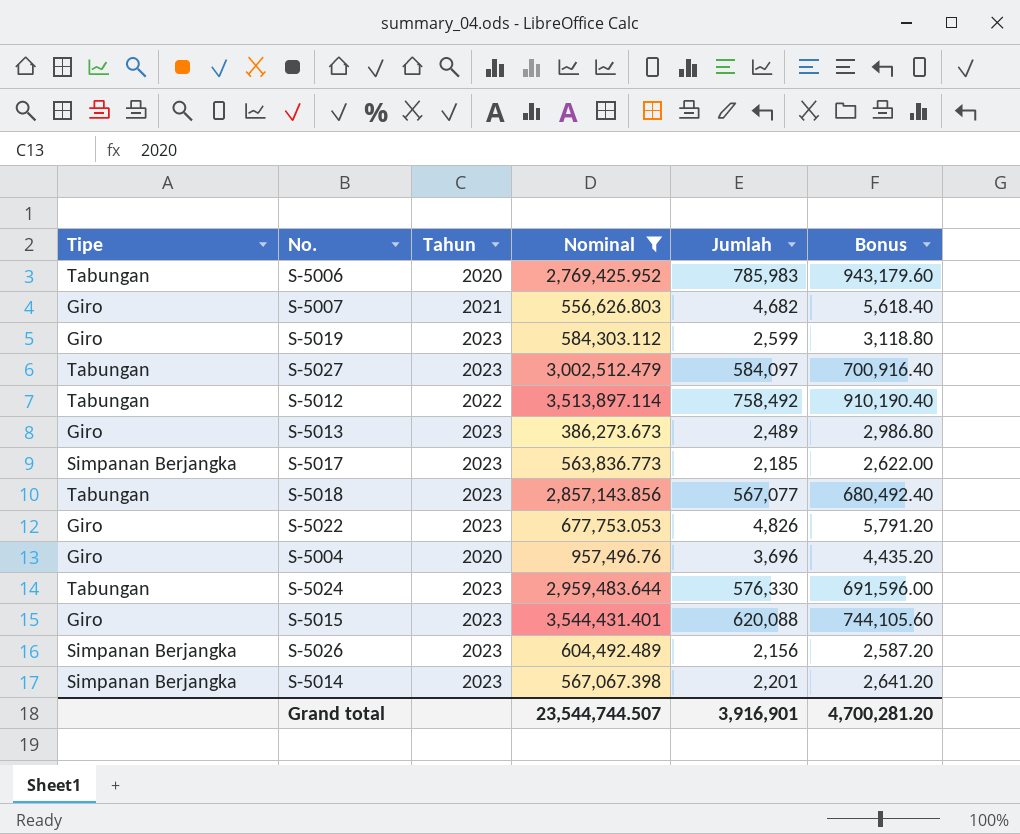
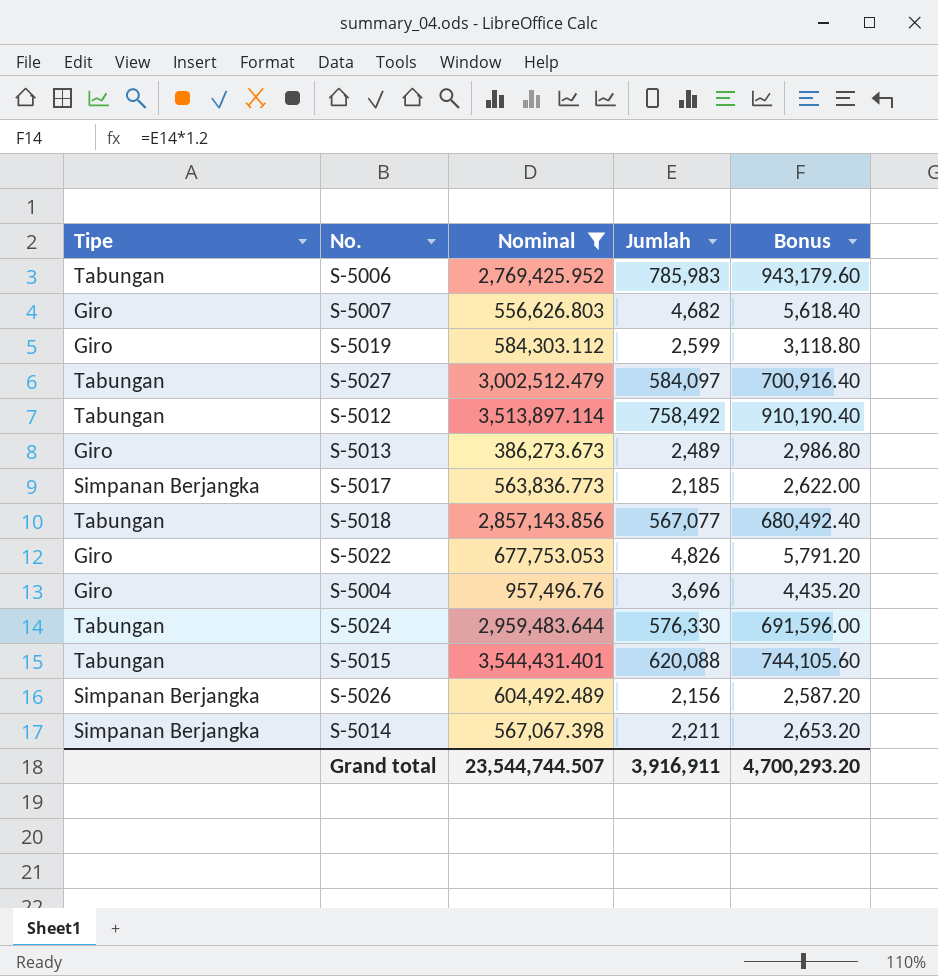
column Tahun | position: 3 -> none
S-5015 | Tipe: Giro -> Tabungan
S-5014 | Jumlah: 2,201 -> 2,211
S-5014 | Bonus: 2,641.20 -> 2,653.20
Grand total | Jumlah: 3,916,901 -> 3,916,911
Grand total | Bonus: 4,700,281.20 -> 4,700,293.20

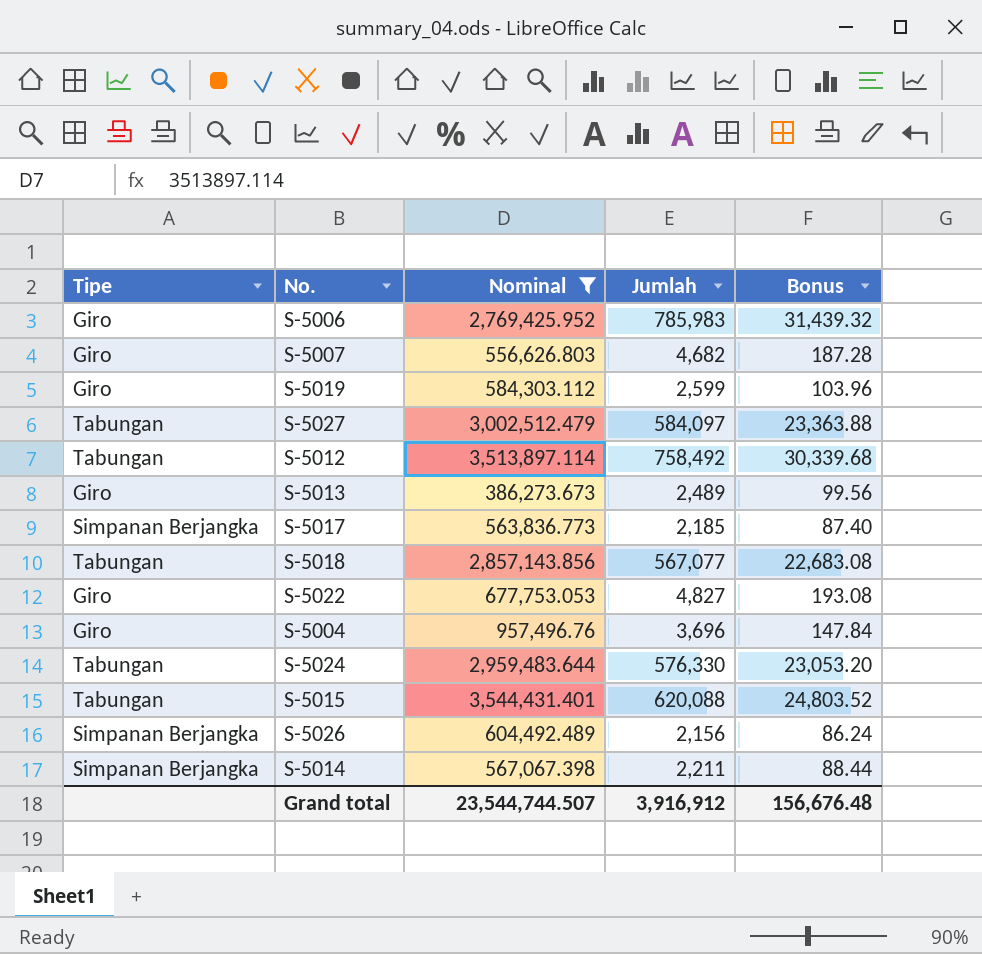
column Bonus | formula: [Jumlah] * 1.2 -> [Jumlah] * 0.04
S-5006 | Tipe: Tabungan -> Giro
S-5022 | Jumlah: 4,826 -> 4,827
Grand total | Jumlah: 3,916,911 -> 3,916,912
Grand total | Bonus: 4,700,293.20 -> 156,676.48

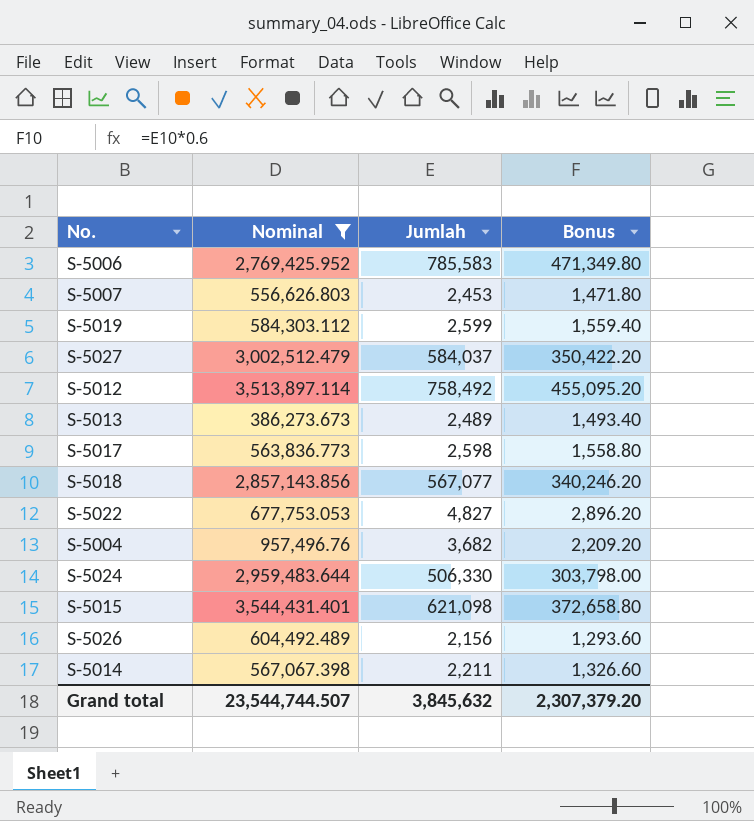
column Tipe | position: 1 -> none
column Bonus | formula: [Jumlah] * 0.04 -> [Jumlah] * 0.6
S-5006 | Jumlah: 785,983 -> 785,583
S-5007 | Jumlah: 4,682 -> 2,453
S-5027 | Jumlah: 584,097 -> 584,037
S-5017 | Jumlah: 2,185 -> 2,598
S-5004 | Jumlah: 3,696 -> 3,682
S-5024 | Jumlah: 576,330 -> 506,330
S-5015 | Jumlah: 620,088 -> 621,098
Grand total | Jumlah: 3,916,912 -> 3,845,632
Grand total | Bonus: 156,676.48 -> 2,307,379.20

